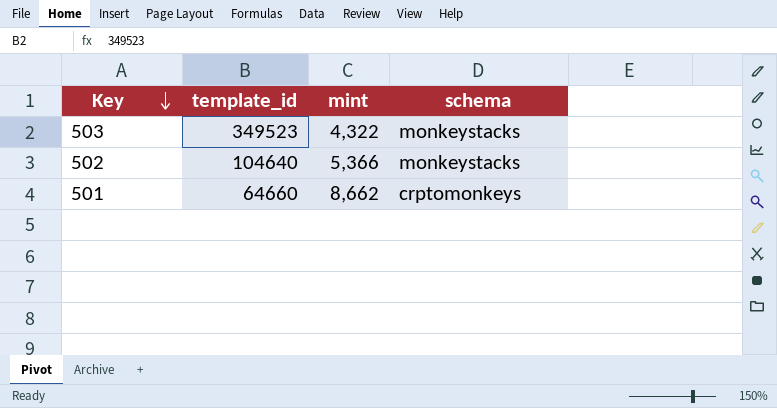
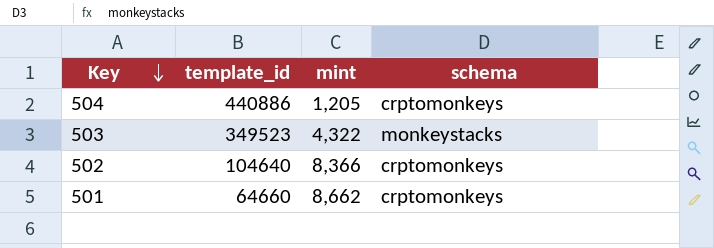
row 504: none -> 440886 | 1,205 | crptomonkeys
502 | mint: 5,366 -> 8,366
502 | schema: monkeystacks -> crptomonkeys

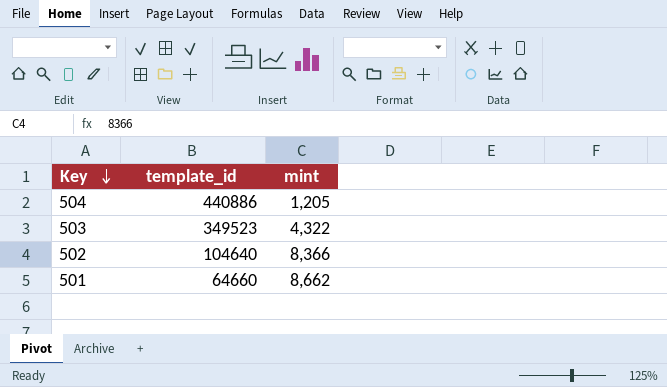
column schema | position: 4 -> none

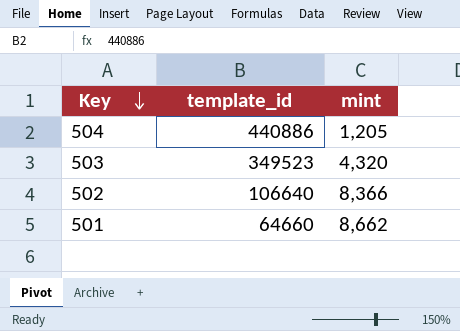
503 | mint: 4,322 -> 4,320
502 | template_id: 104640 -> 106640

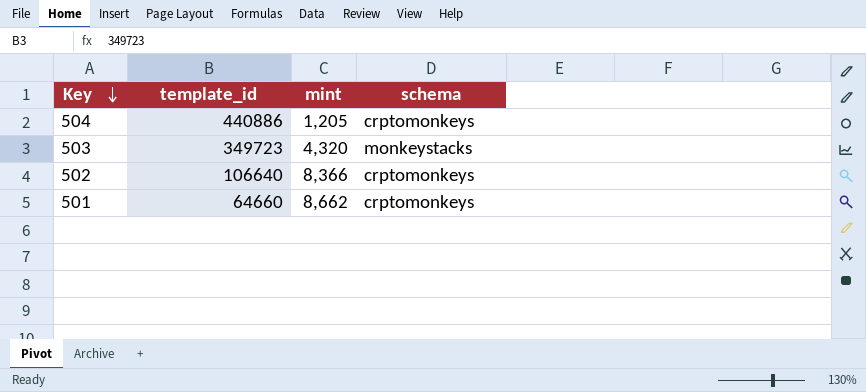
column schema | position: none -> 4
503 | template_id: 349523 -> 349723

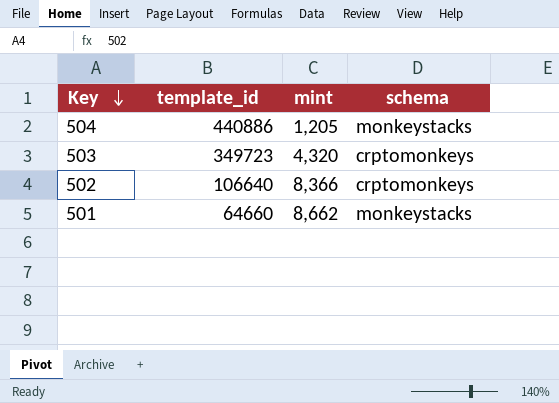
504 | schema: crptomonkeys -> monkeystacks
503 | schema: monkeystacks -> crptomonkeys
501 | schema: crptomonkeys -> monkeystacks

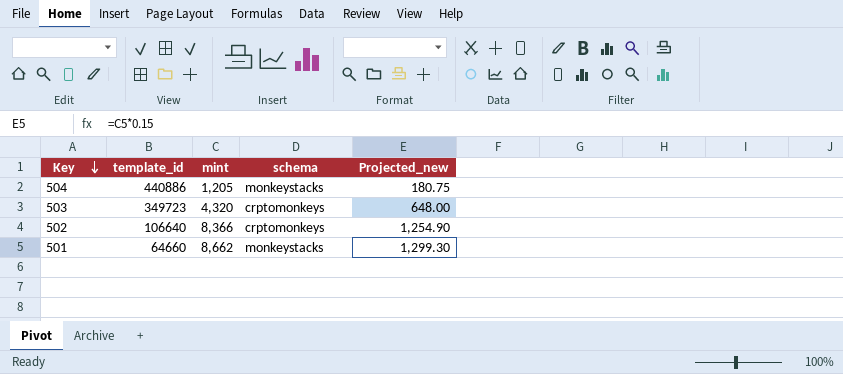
column Projected_new | formula: none -> [mint] * 0.15

